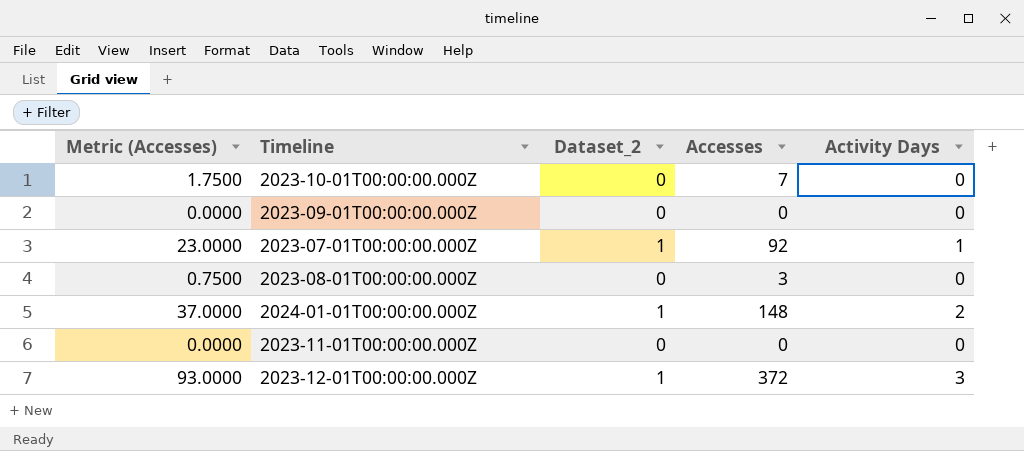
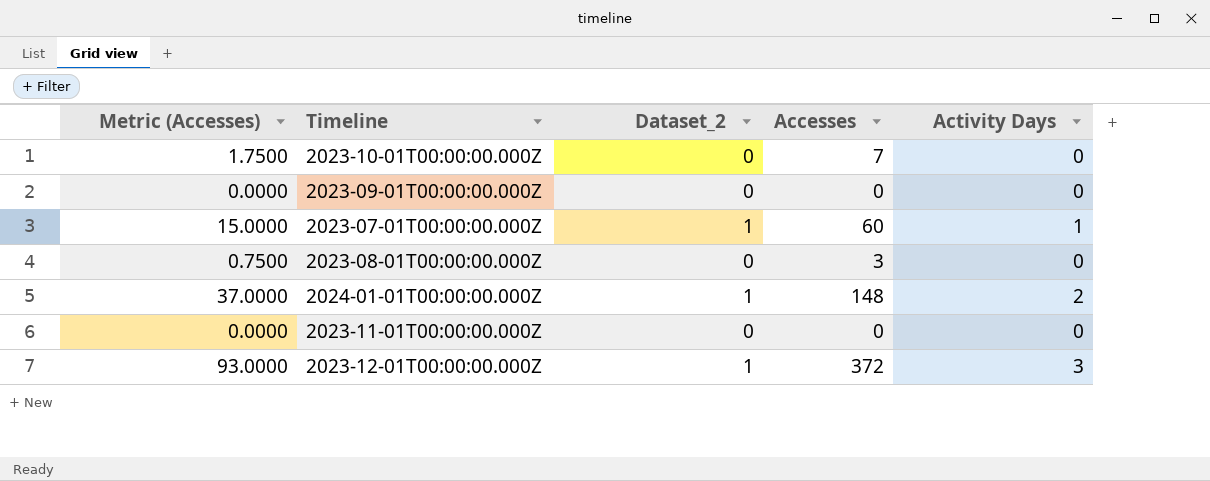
2023-07-01T00:00:00.000Z | Metric (Accesses): 23.0000 -> 15.0000
2023-07-01T00:00:00.000Z | Accesses: 92 -> 60

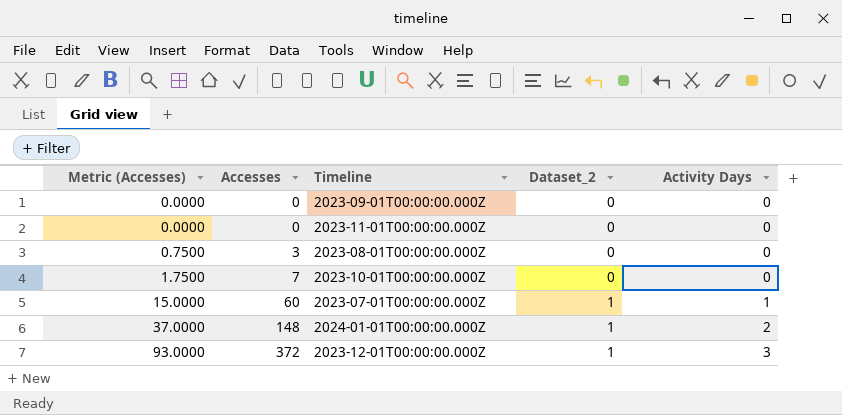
row order: none -> Metric (Accesses) ascending
column Accesses | position: 4 -> 2

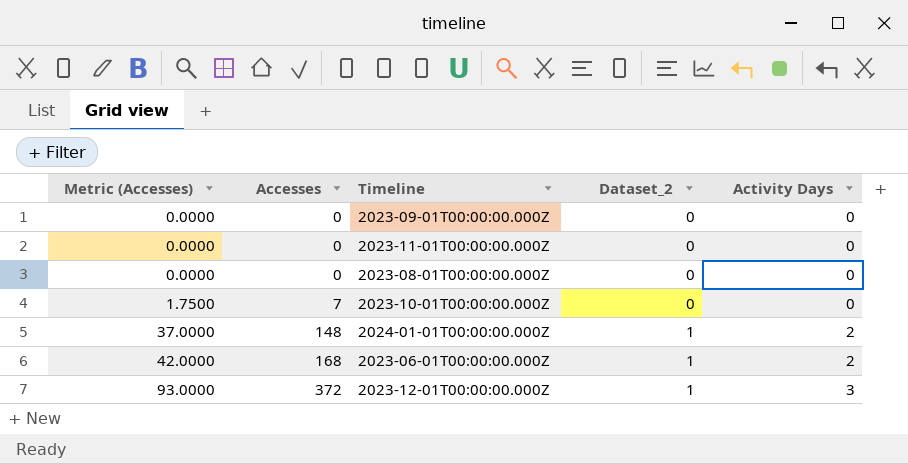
row 2023-07-01T00:00:00.000Z: 15.0000 | 60 | 1 | 1 -> none
2023-08-01T00:00:00.000Z | Metric (Accesses): 0.7500 -> 0.0000
2023-08-01T00:00:00.000Z | Accesses: 3 -> 0
row 2023-06-01T00:00:00.000Z: none -> 42.0000 | 168 | 1 | 2

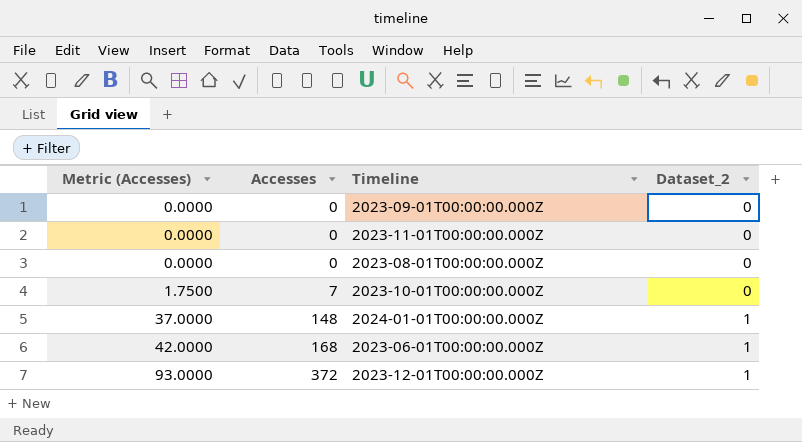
column Activity Days | position: 5 -> none

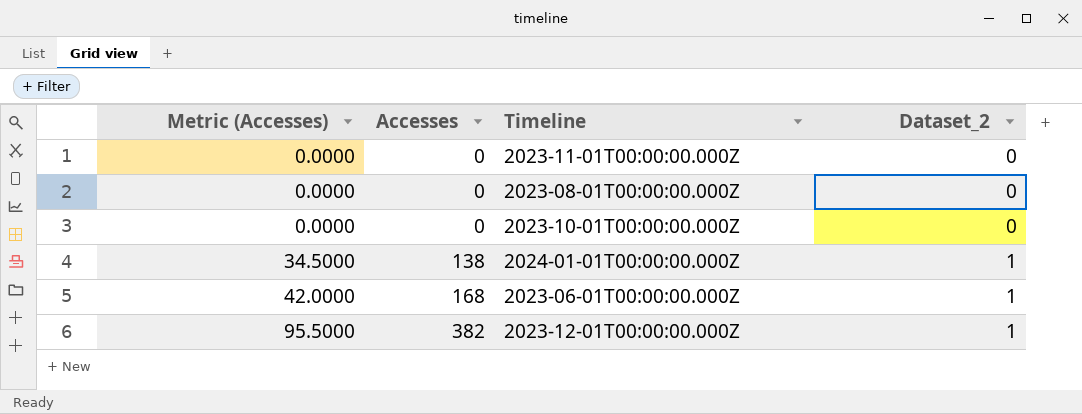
row 2023-09-01T00:00:00.000Z: 0.0000 | 0 | 0 -> none
2023-10-01T00:00:00.000Z | Metric (Accesses): 1.7500 -> 0.0000
2023-10-01T00:00:00.000Z | Accesses: 7 -> 0
2024-01-01T00:00:00.000Z | Metric (Accesses): 37.0000 -> 34.5000
2024-01-01T00:00:00.000Z | Accesses: 148 -> 138
2023-12-01T00:00:00.000Z | Metric (Accesses): 93.0000 -> 95.5000
2023-12-01T00:00:00.000Z | Accesses: 372 -> 382

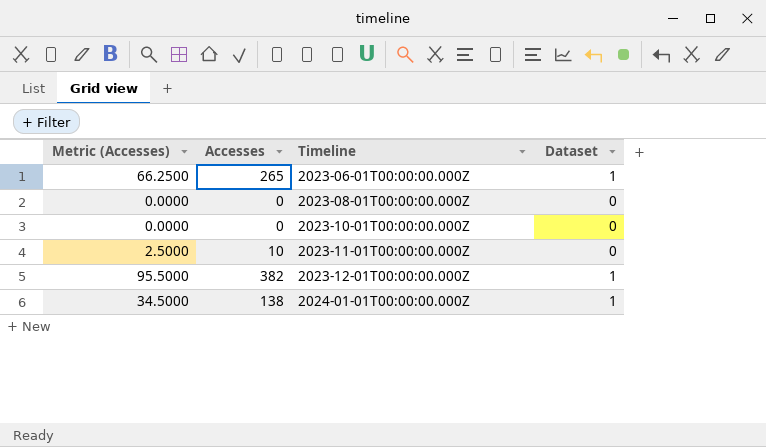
row order: Metric (Accesses) ascending -> Timeline ascending
column name: Dataset_2 -> Dataset
2023-06-01T00:00:00.000Z | Metric (Accesses): 42.0000 -> 66.2500
2023-06-01T00:00:00.000Z | Accesses: 168 -> 265
2023-11-01T00:00:00.000Z | Metric (Accesses): 0.0000 -> 2.5000
2023-11-01T00:00:00.000Z | Accesses: 0 -> 10

